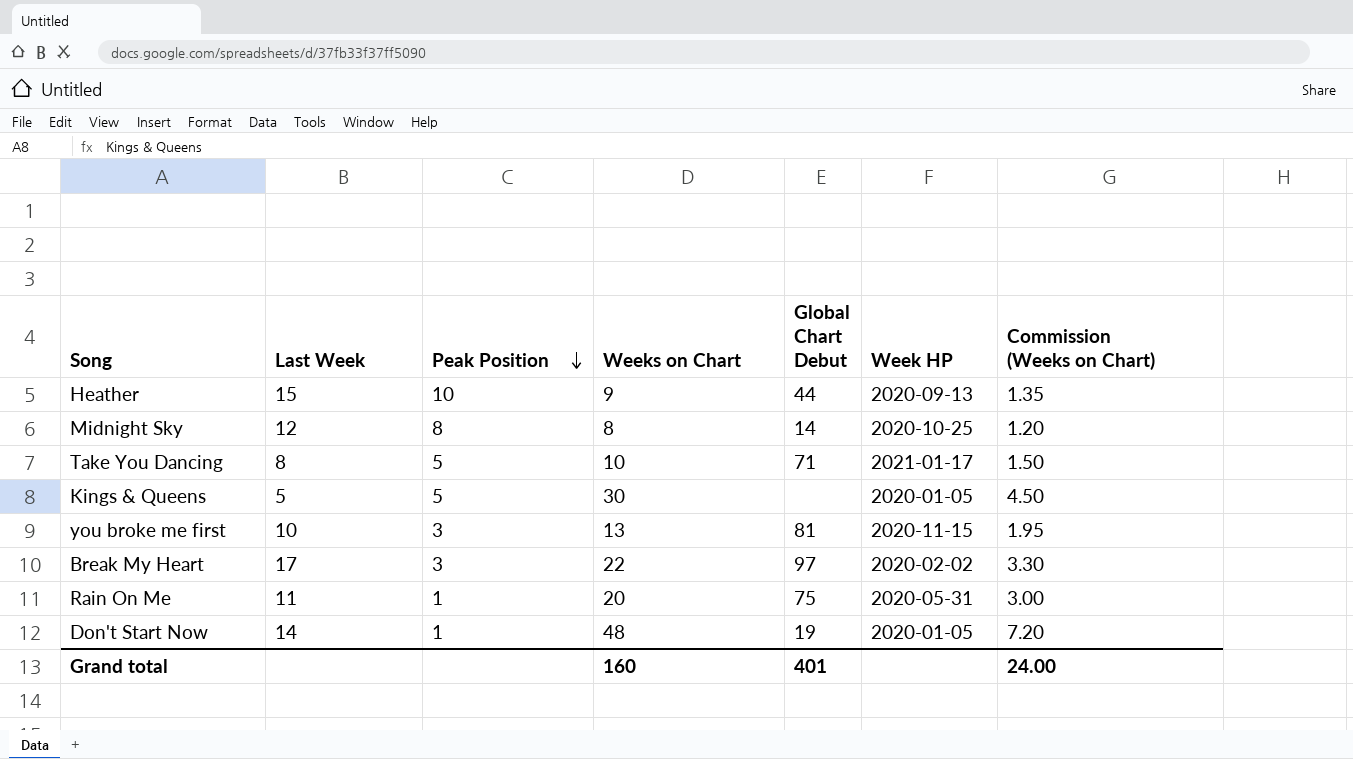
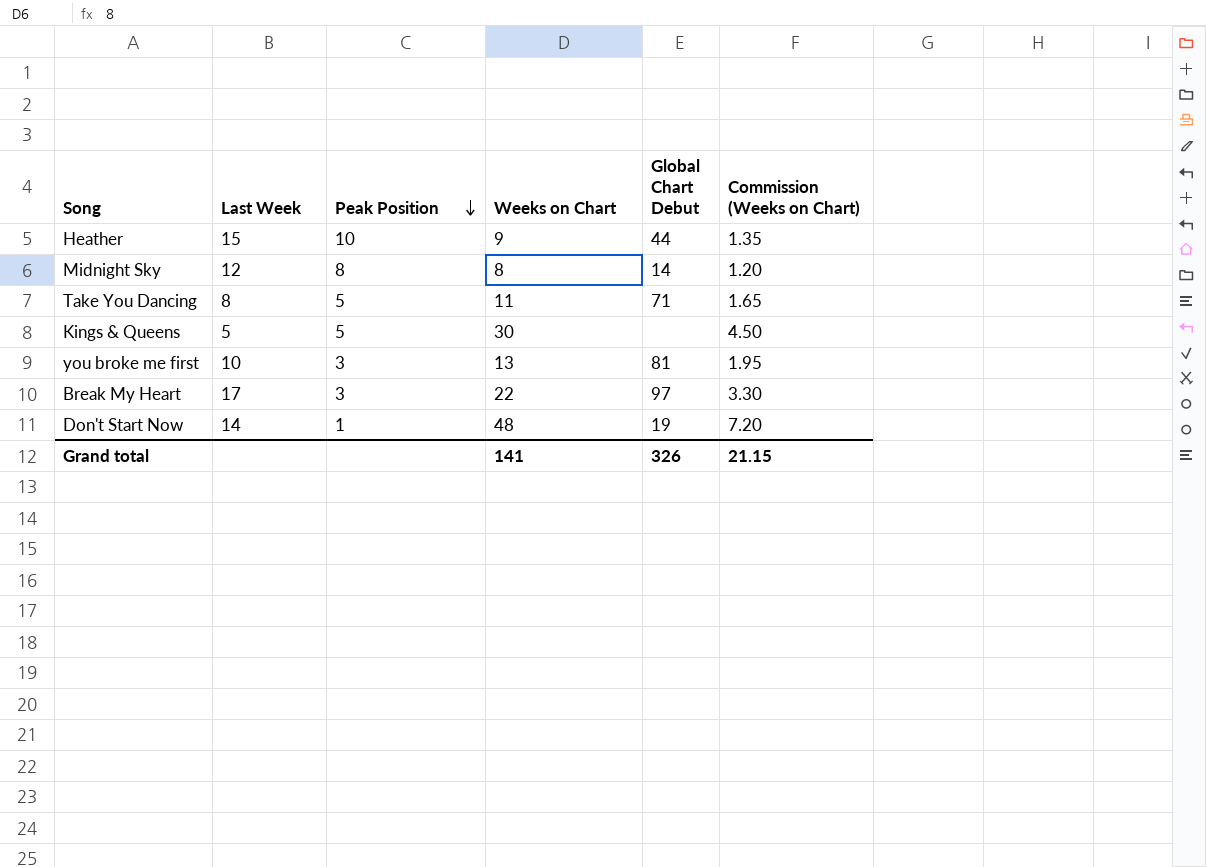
column Week HP | position: 6 -> none
row Rain On Me: 11 | 1 | 20 | 75 | 2020-05-31 | 3.00 -> none
Take You Dancing | Weeks on Chart: 10 -> 11
Take You Dancing | Commission (Weeks on Chart): 1.50 -> 1.65
Grand total | Weeks on Chart: 160 -> 141
Grand total | Global Chart Debut: 401 -> 326
Grand total | Commission (Weeks on Chart): 24.00 -> 21.15

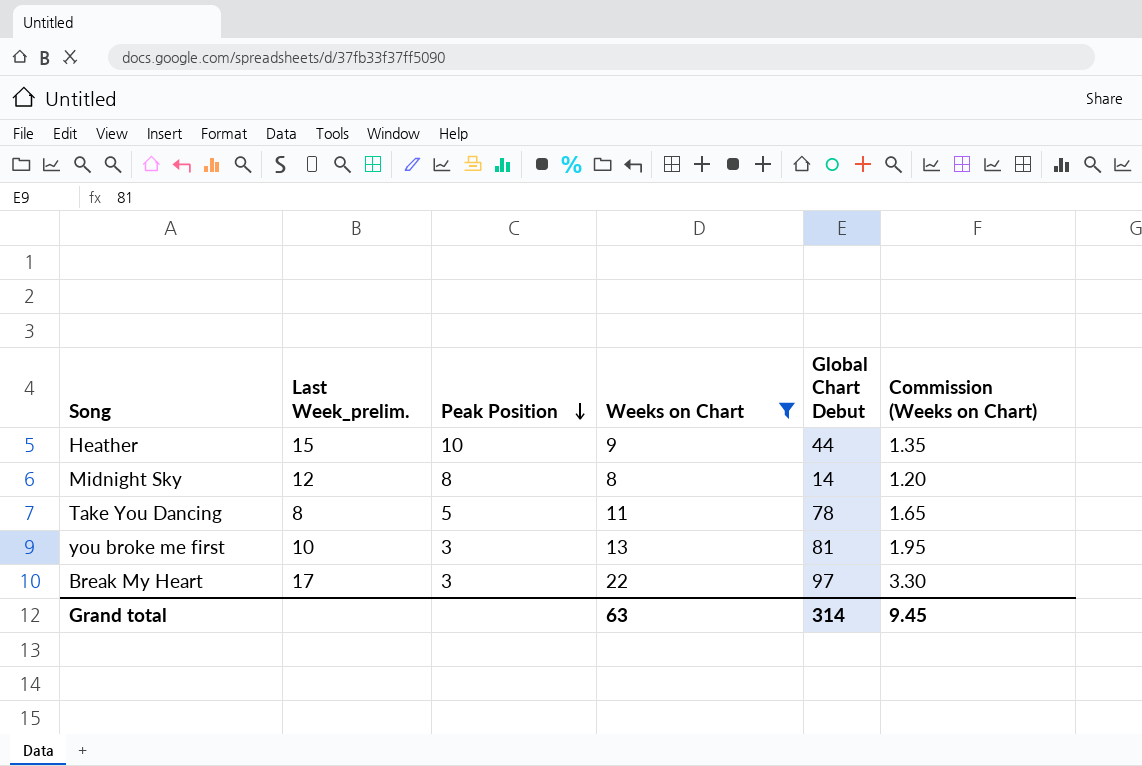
filter: none -> Weeks on Chart <= 22
column name: Last Week -> Last Week_prelim.
Take You Dancing | Global Chart Debut: 71 -> 78
Grand total | Weeks on Chart: 141 -> 63
Grand total | Global Chart Debut: 326 -> 314
Grand total | Commission (Weeks on Chart): 21.15 -> 9.45

